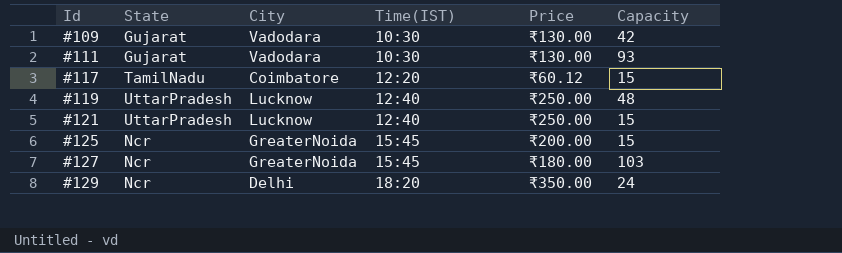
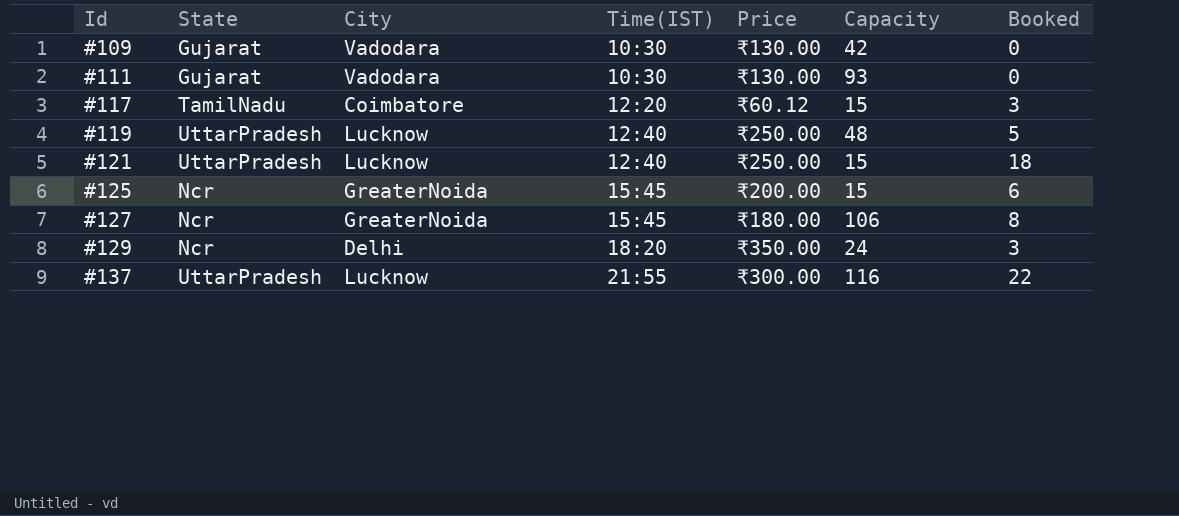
column Booked | position: none -> 7
#127 | Capacity: 103 -> 106
row #137: none -> UttarPradesh | Lucknow | 21:55 | ₹300.00 | 116 | 22

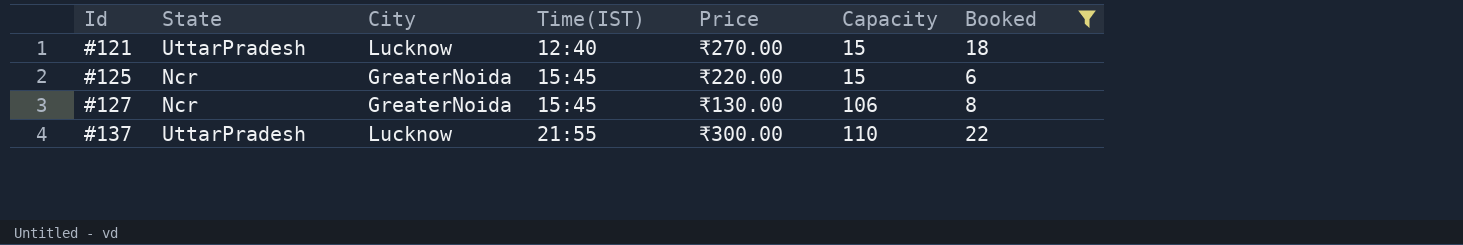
filter: none -> Booked >= 6
#121 | Price: ₹250.00 -> ₹270.00
#125 | Price: ₹200.00 -> ₹220.00
#127 | Price: ₹180.00 -> ₹130.00
#137 | Capacity: 116 -> 110

